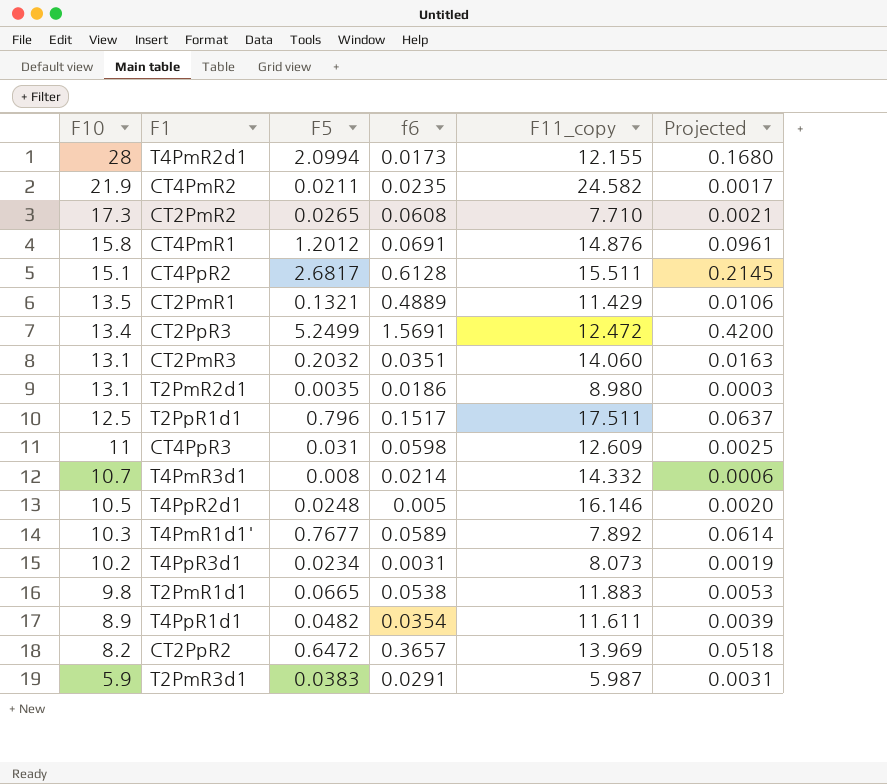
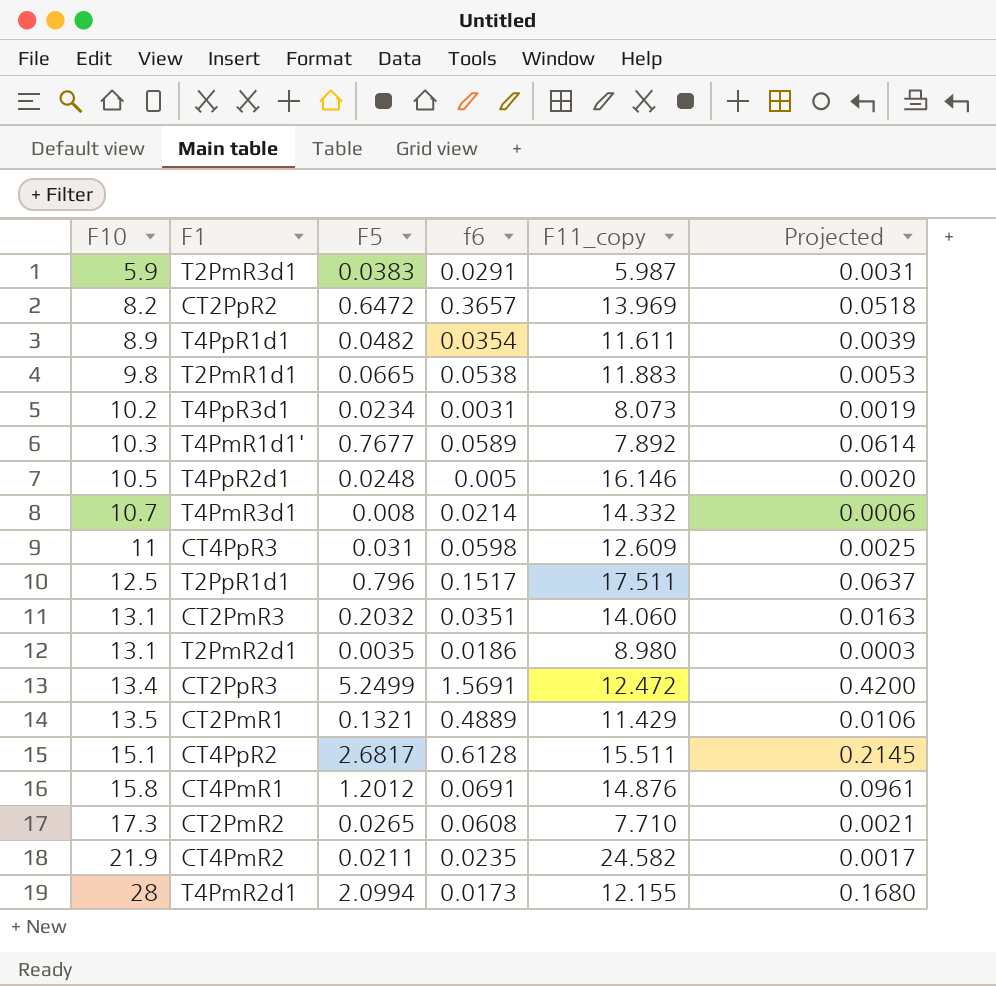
row order: F10 descending -> F10 ascending

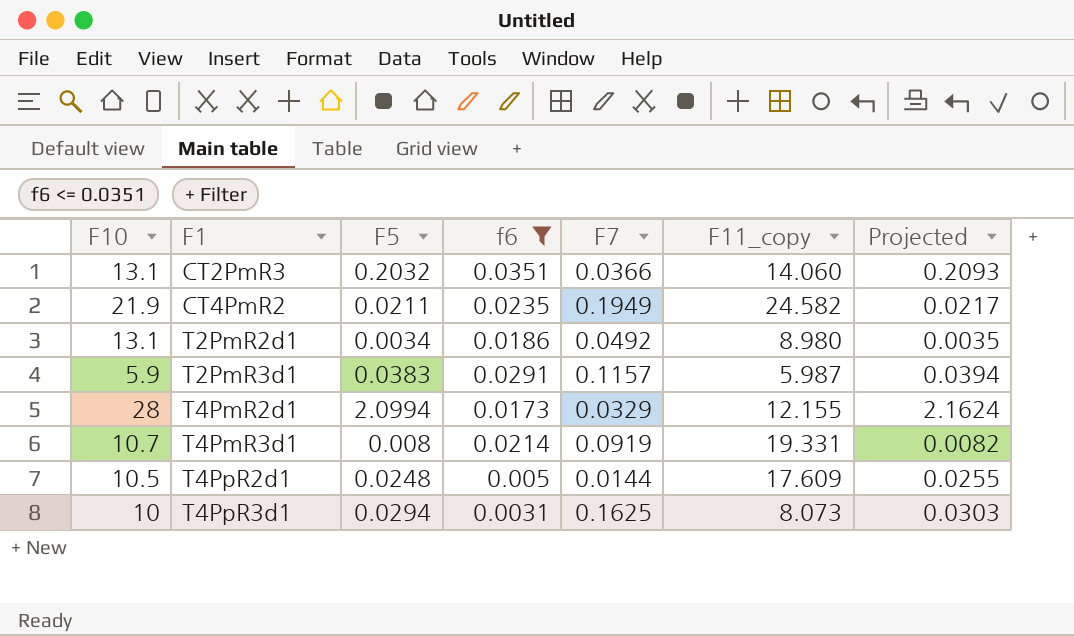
filter: none -> f6 <= 0.0351
row order: F10 ascending -> F1 ascending
column F7 | position: none -> 5
column Projected | formula: [F5] * 0.08 -> [F5] * 1.03
T2PmR2d1 | F5: 0.0035 -> 0.0034
T4PmR3d1 | F11_copy: 14.332 -> 19.331
T4PpR2d1 | F11_copy: 16.146 -> 17.609
T4PpR3d1 | F10: 10.2 -> 10
T4PpR3d1 | F5: 0.0234 -> 0.0294

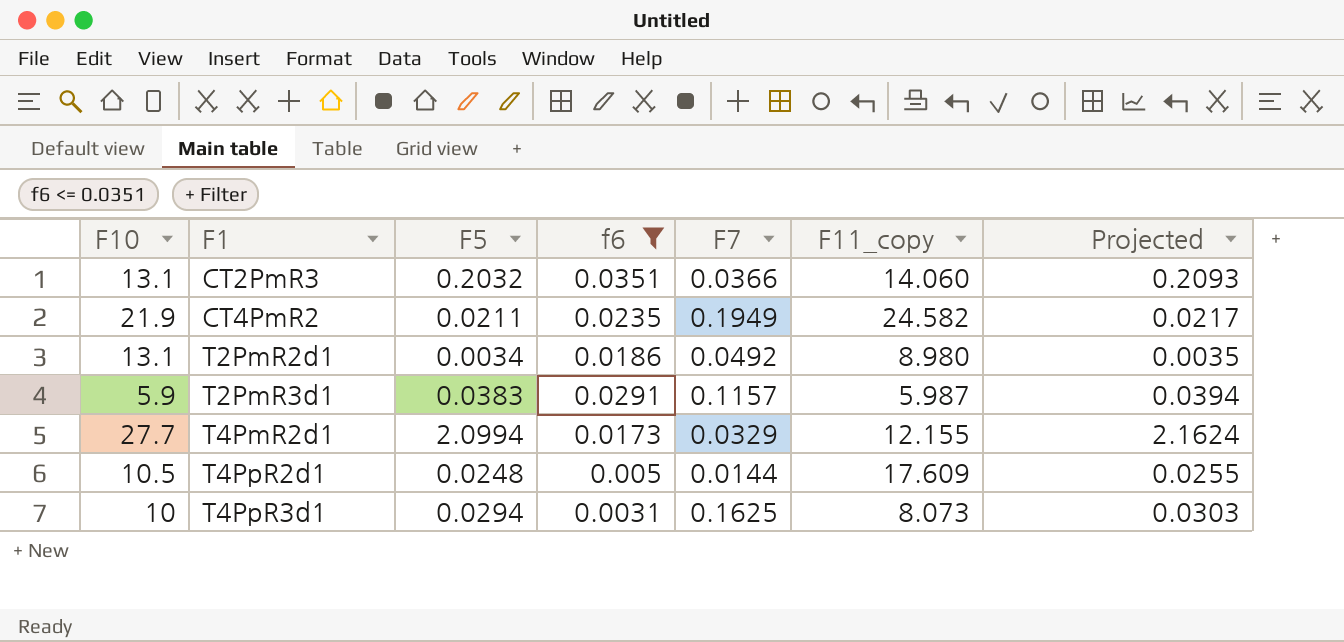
row T4PmR3d1: 10.7 | 0.008 | 0.0214 | 0.0919 | 19.331 | 0.0082 -> none
T4PmR2d1 | F10: 28 -> 27.7

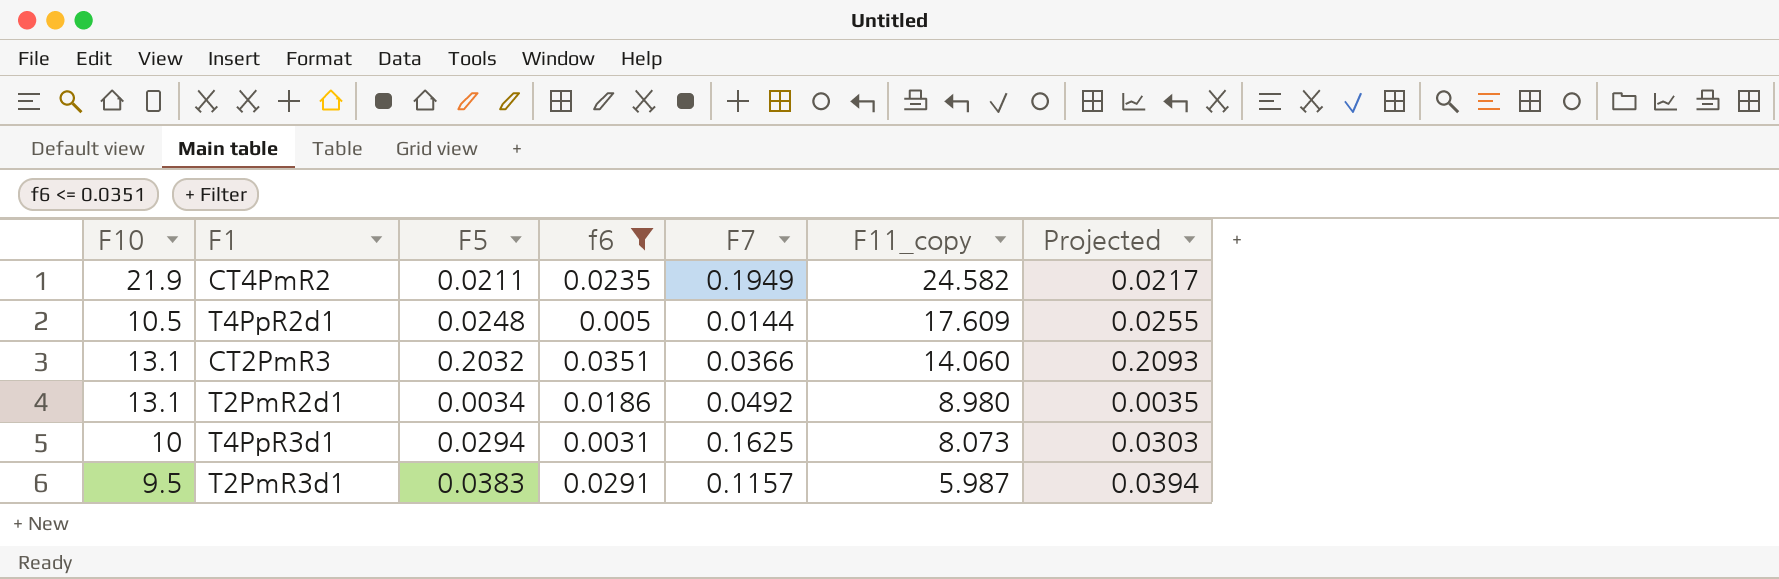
row order: F1 ascending -> F11_copy descending
row T4PmR2d1: 27.7 | 2.0994 | 0.0173 | 0.0329 | 12.155 | 2.1624 -> none
T2PmR3d1 | F10: 5.9 -> 9.5

